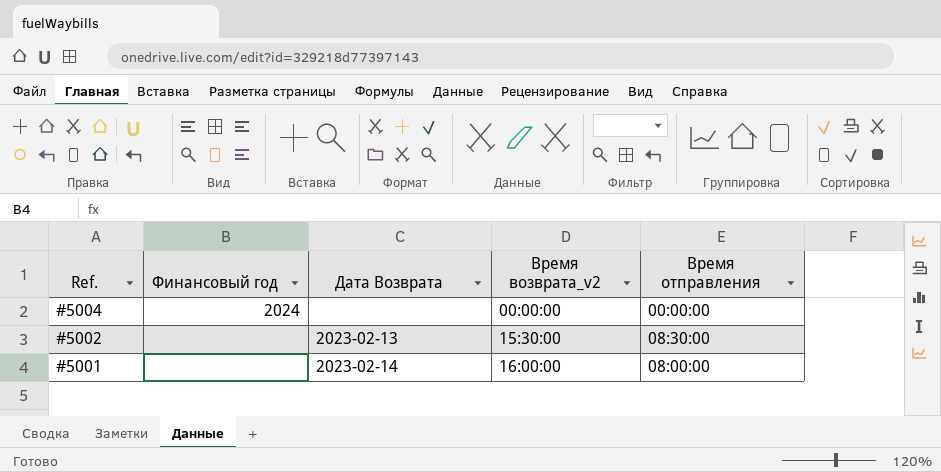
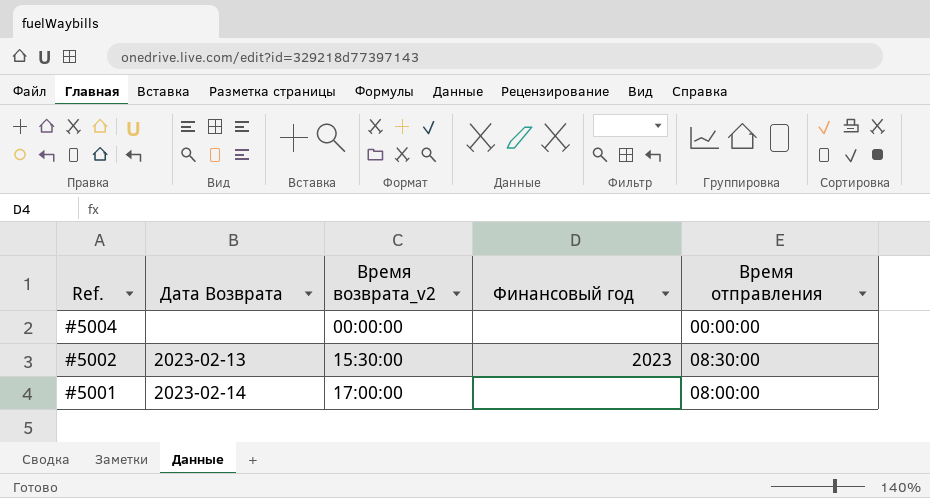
column Финансовый год | position: 2 -> 4
#5004 | Финансовый год: 2024 -> none
#5002 | Финансовый год: none -> 2023
#5001 | Время возврата_v2: 16:00:00 -> 17:00:00

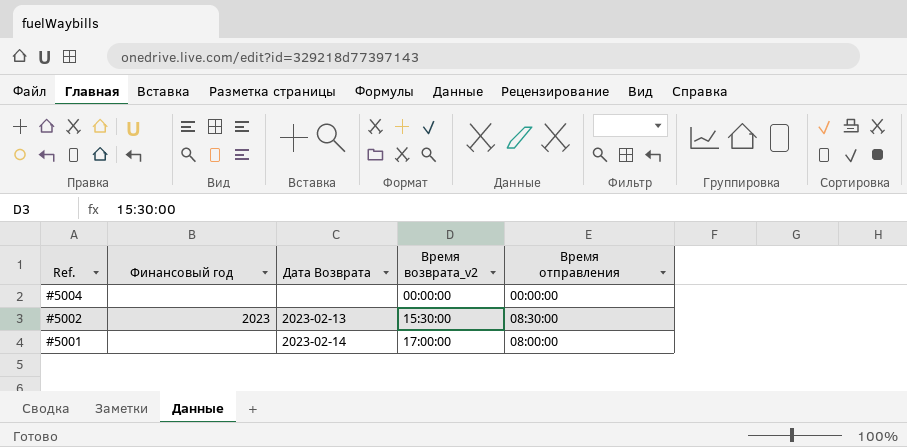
column Финансовый год | position: 4 -> 2

